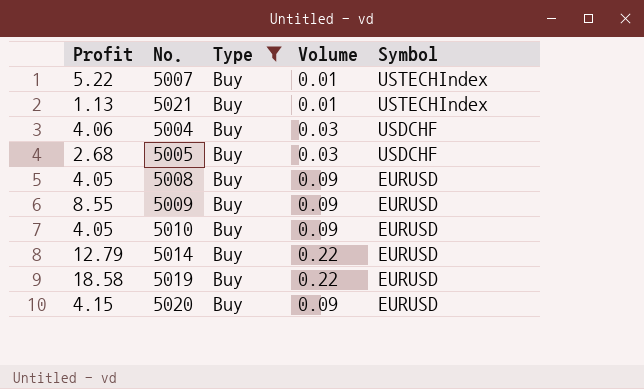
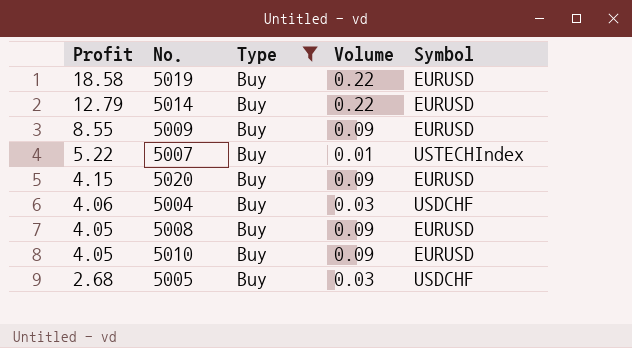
row order: Symbol descending -> Profit descending
row 5021: 1.13 | Buy | 0.01 | USTECHIndex -> none

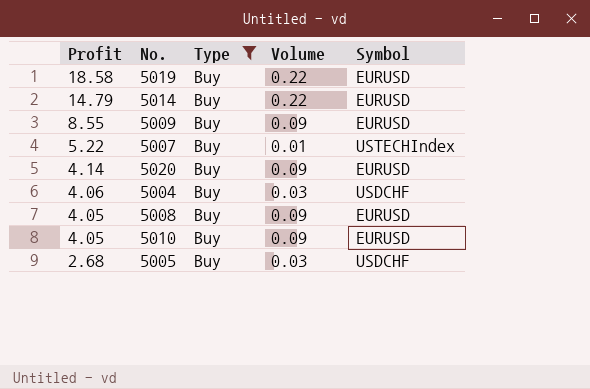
5014 | Profit: 12.79 -> 14.79
5020 | Profit: 4.15 -> 4.14

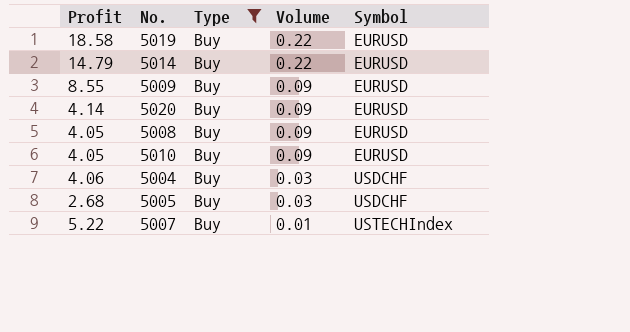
row order: Profit descending -> Volume descending

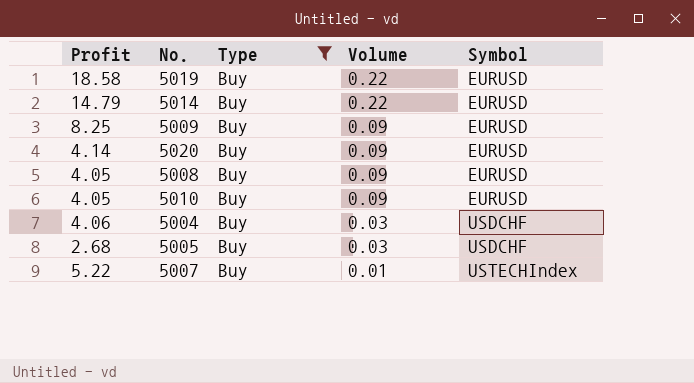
5009 | Profit: 8.55 -> 8.25

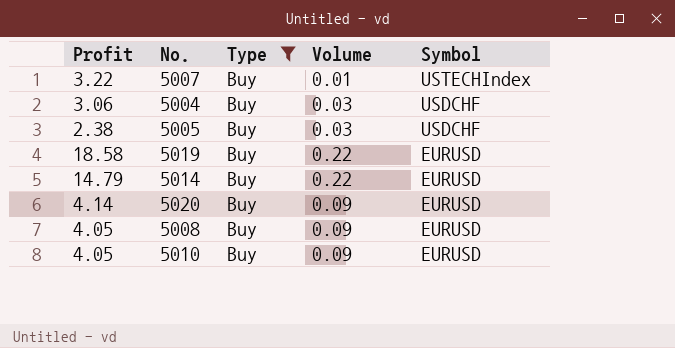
row order: Volume descending -> Symbol descending
row 5009: 8.25 | Buy | 0.09 | EURUSD -> none
5007 | Profit: 5.22 -> 3.22
5004 | Profit: 4.06 -> 3.06
5005 | Profit: 2.68 -> 2.38

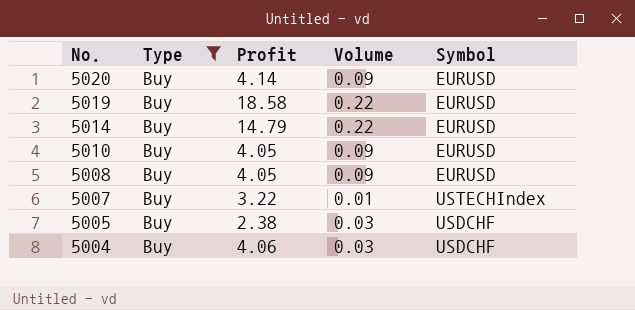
row order: Symbol descending -> No. descending
column Profit | position: 1 -> 3
5004 | Profit: 3.06 -> 4.06

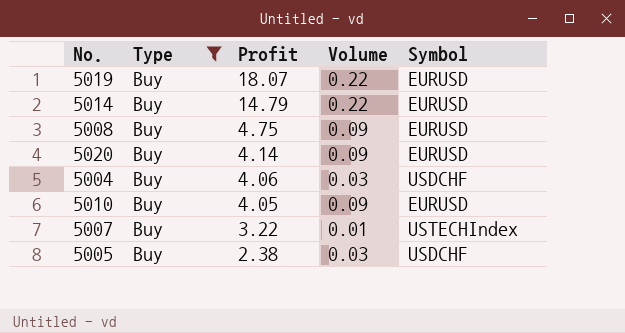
row order: No. descending -> Profit descending
5019 | Profit: 18.58 -> 18.07
5008 | Profit: 4.05 -> 4.75

